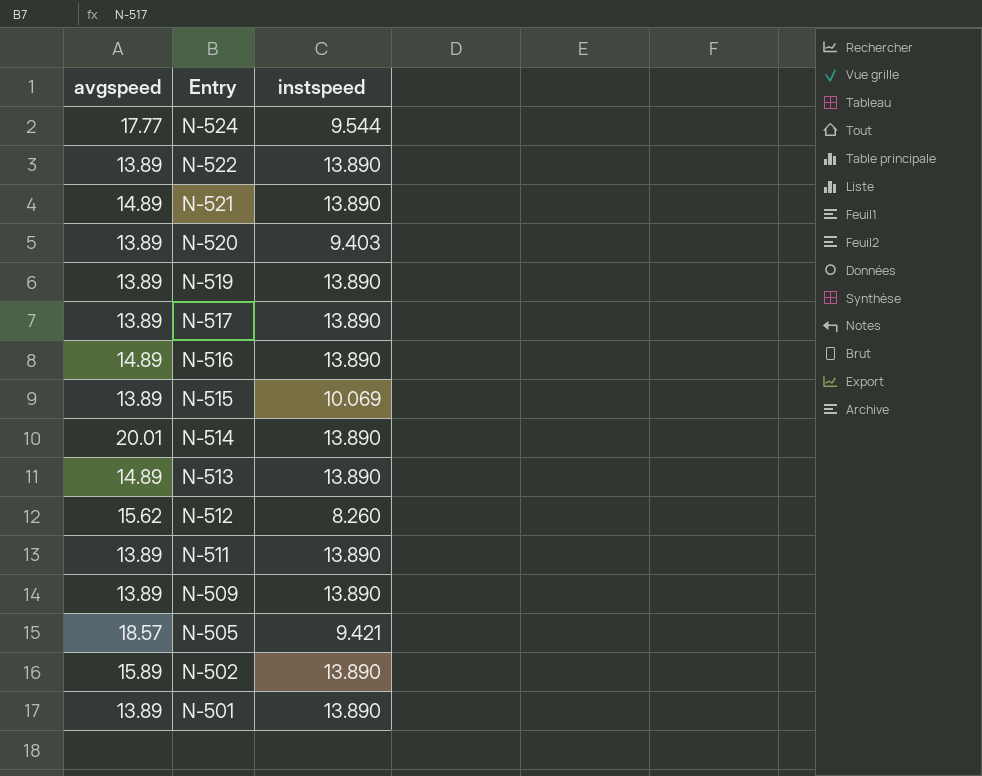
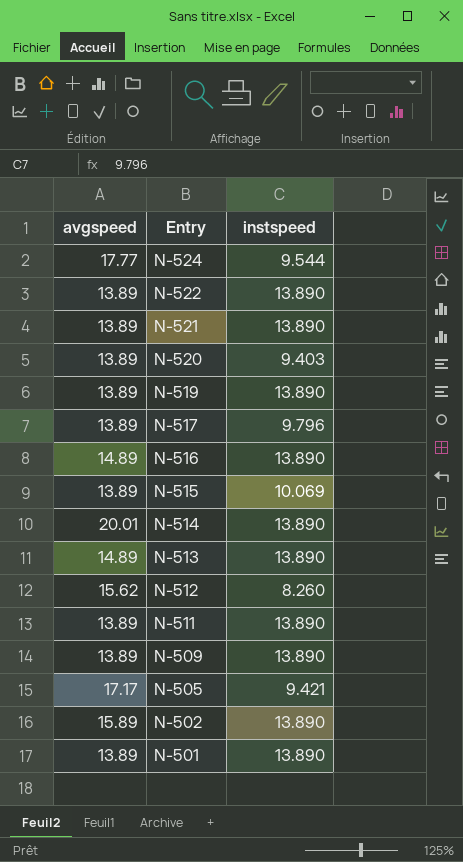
N-521 | avgspeed: 14.89 -> 13.89
N-517 | instspeed: 13.890 -> 9.796
N-505 | avgspeed: 18.57 -> 17.17

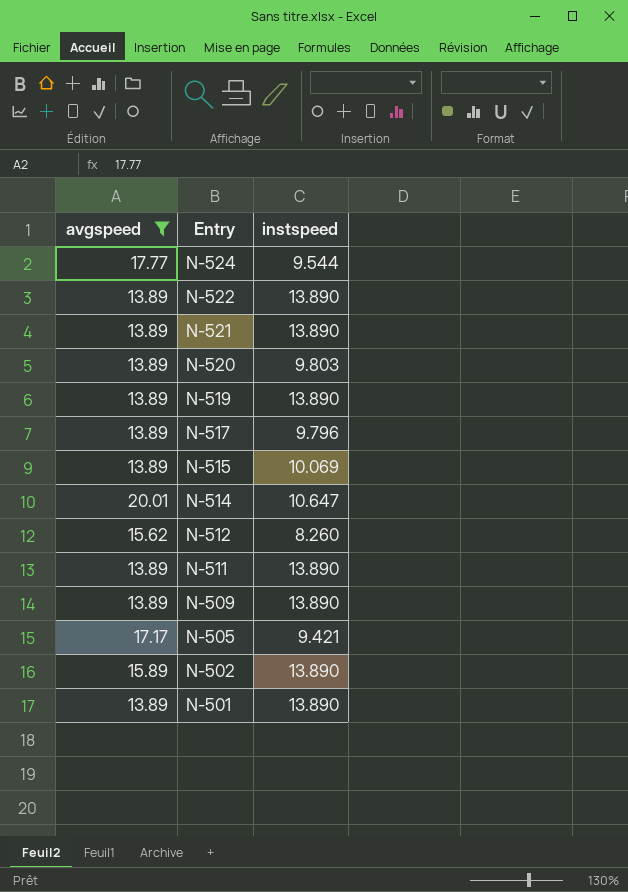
filter: none -> avgspeed != 14.89
N-520 | instspeed: 9.403 -> 9.803
N-514 | instspeed: 13.890 -> 10.647

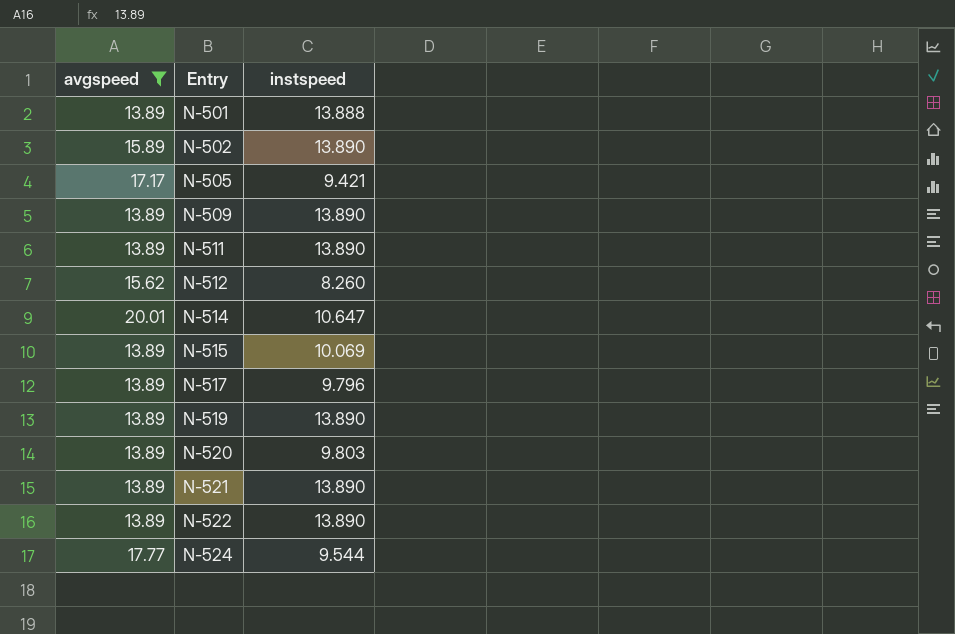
row order: Entry descending -> Entry ascending
N-501 | instspeed: 13.890 -> 13.888

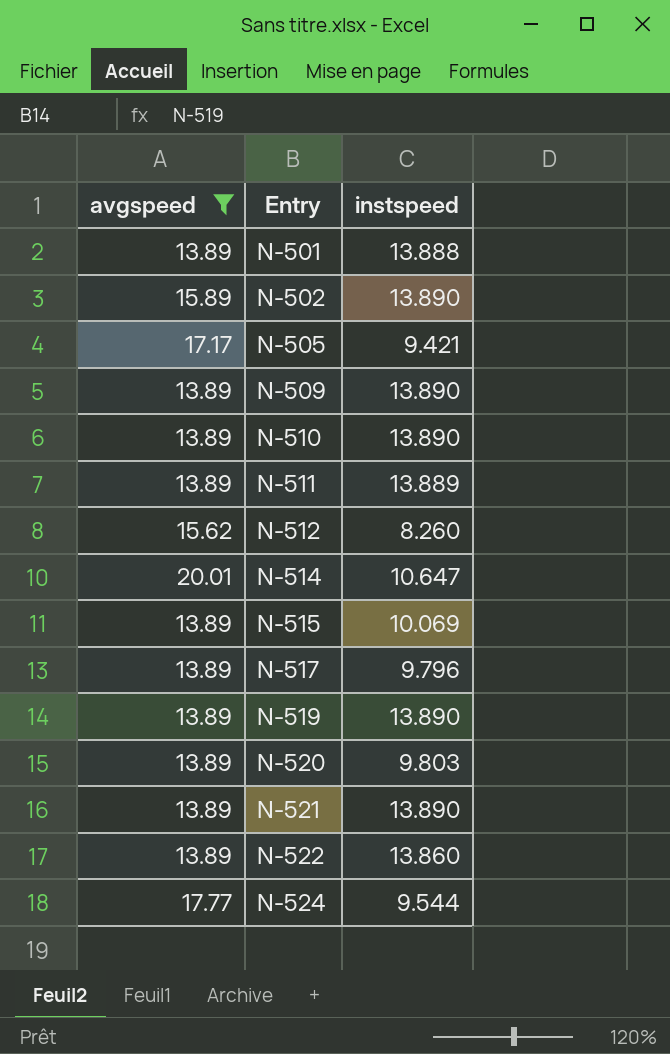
row N-510: none -> 13.89 | 13.890
N-511 | instspeed: 13.890 -> 13.889
N-522 | instspeed: 13.890 -> 13.860

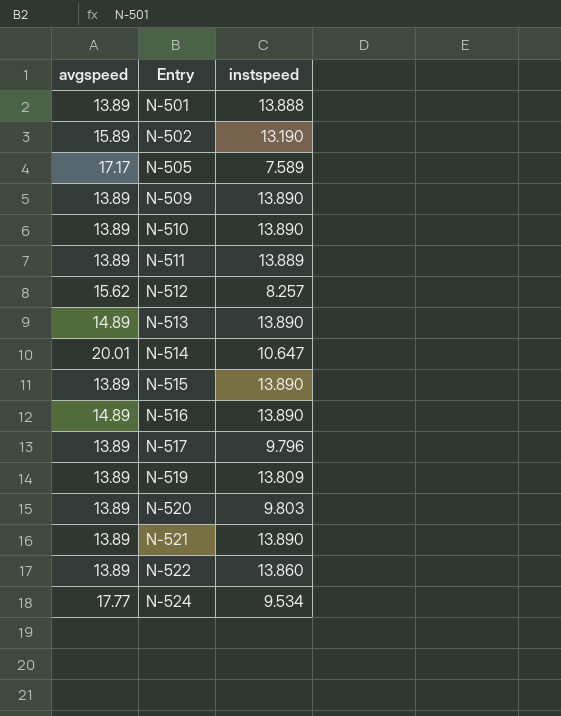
filter: avgspeed != 14.89 -> none
N-502 | instspeed: 13.890 -> 13.190
N-505 | instspeed: 9.421 -> 7.589
N-512 | instspeed: 8.260 -> 8.257
N-515 | instspeed: 10.069 -> 13.890
N-519 | instspeed: 13.890 -> 13.809
N-524 | instspeed: 9.544 -> 9.534

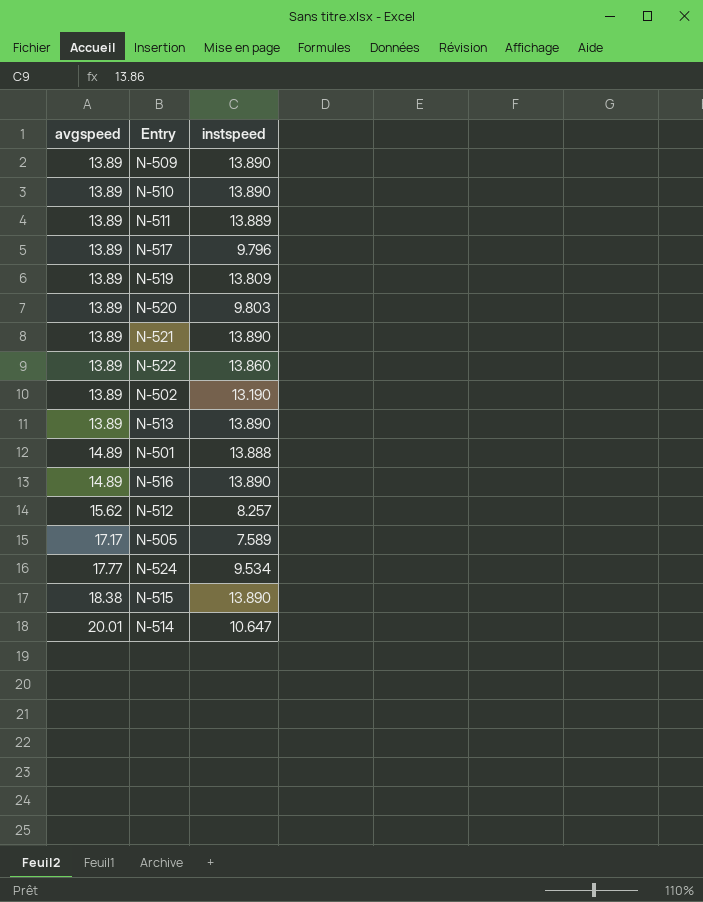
row order: Entry ascending -> avgspeed ascending
N-502 | avgspeed: 15.89 -> 13.89
N-513 | avgspeed: 14.89 -> 13.89
N-501 | avgspeed: 13.89 -> 14.89
N-515 | avgspeed: 13.89 -> 18.38

